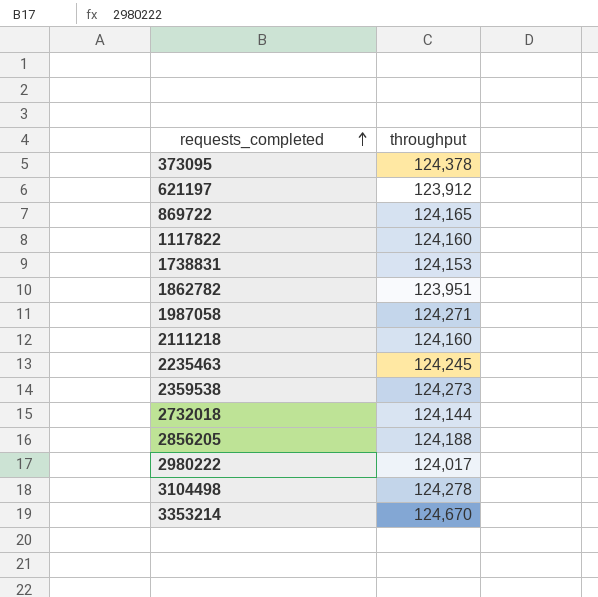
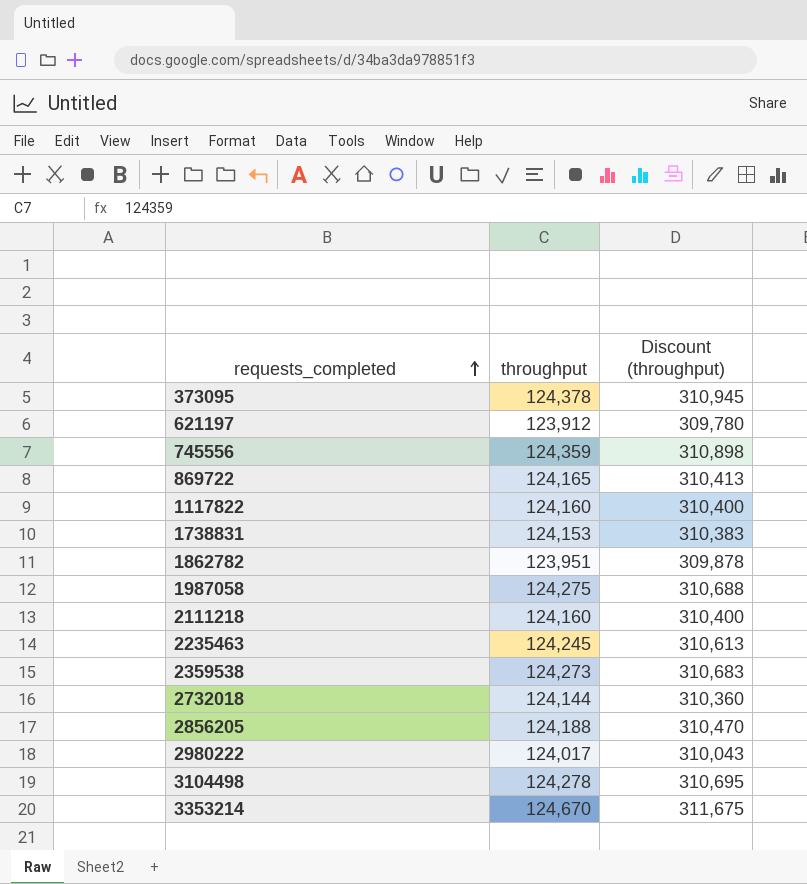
column Discount (throughput) | formula: none -> [throughput] * 2.5
row 745556: none -> 124,359 | 310,898
1987058 | throughput: 124,271 -> 124,275

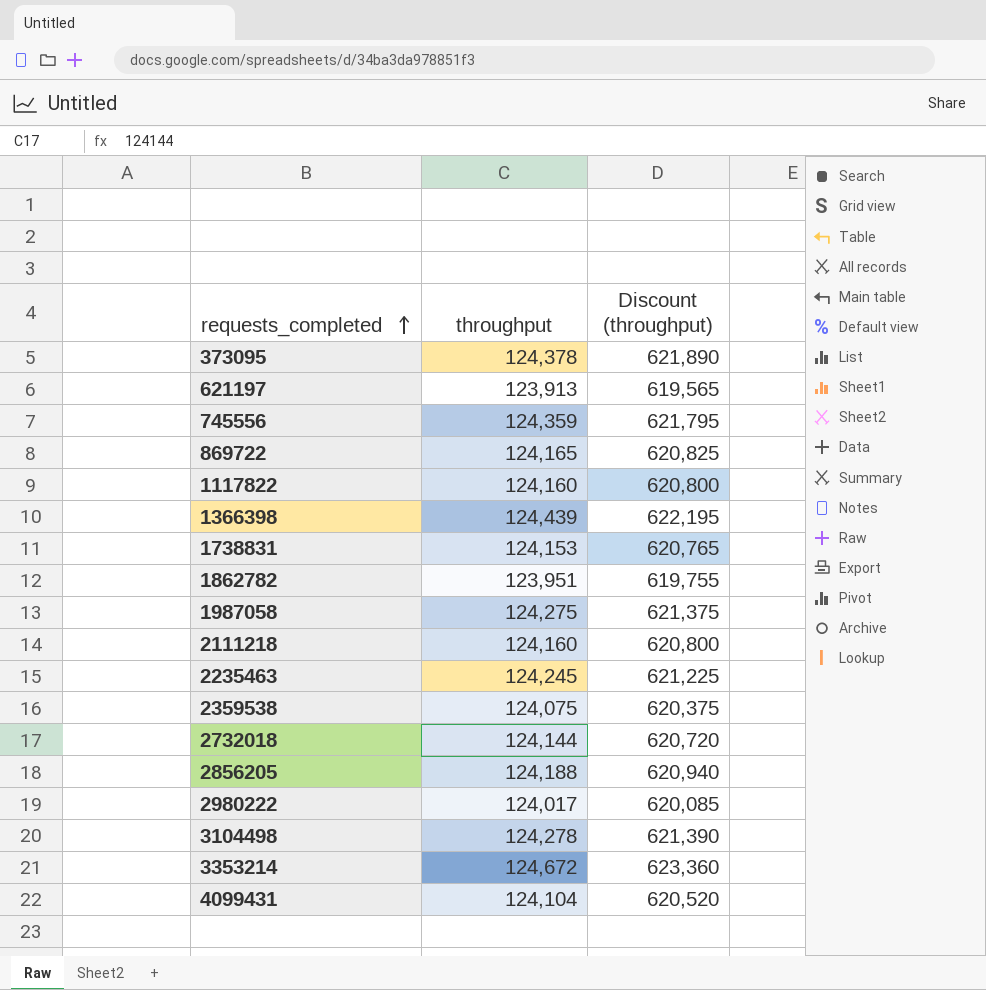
column Discount (throughput) | formula: [throughput] * 2.5 -> [throughput] * 5
621197 | throughput: 123,912 -> 123,913
row 1366398: none -> 124,439 | 622,195
2359538 | throughput: 124,273 -> 124,075
3353214 | throughput: 124,670 -> 124,672
row 4099431: none -> 124,104 | 620,520

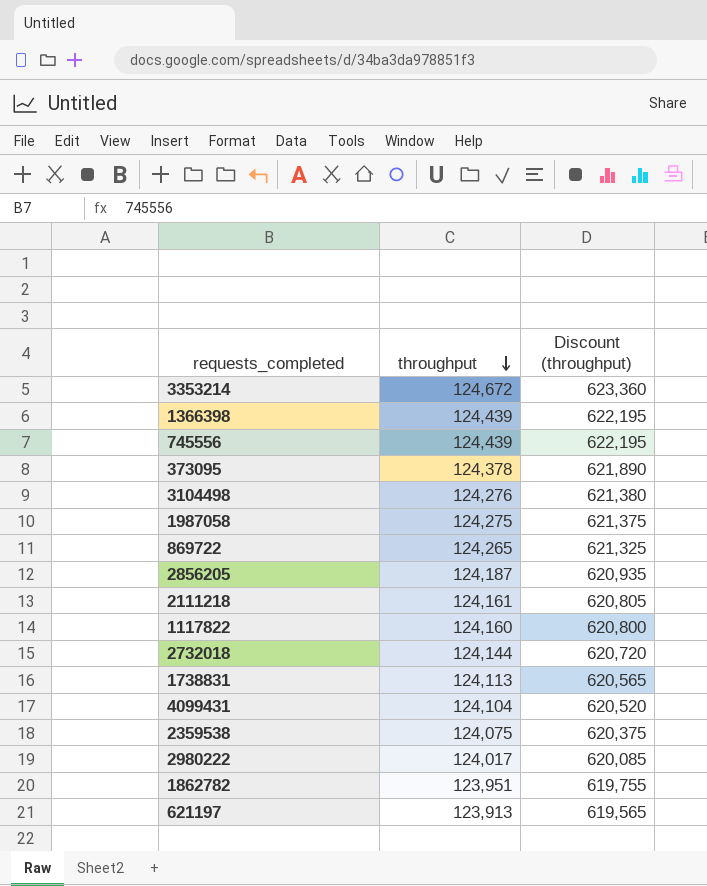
row order: requests_completed ascending -> throughput descending
row 2235463: 124,245 | 621,225 -> none
745556 | throughput: 124,359 -> 124,439
745556 | Discount (throughput): 621,795 -> 622,195
3104498 | throughput: 124,278 -> 124,276
3104498 | Discount (throughput): 621,390 -> 621,380
869722 | throughput: 124,165 -> 124,265
869722 | Discount (throughput): 620,825 -> 621,325
2856205 | throughput: 124,188 -> 124,187
2856205 | Discount (throughput): 620,940 -> 620,935
2111218 | throughput: 124,160 -> 124,161
2111218 | Discount (throughput): 620,800 -> 620,805
1738831 | throughput: 124,153 -> 124,113
1738831 | Discount (throughput): 620,765 -> 620,565

